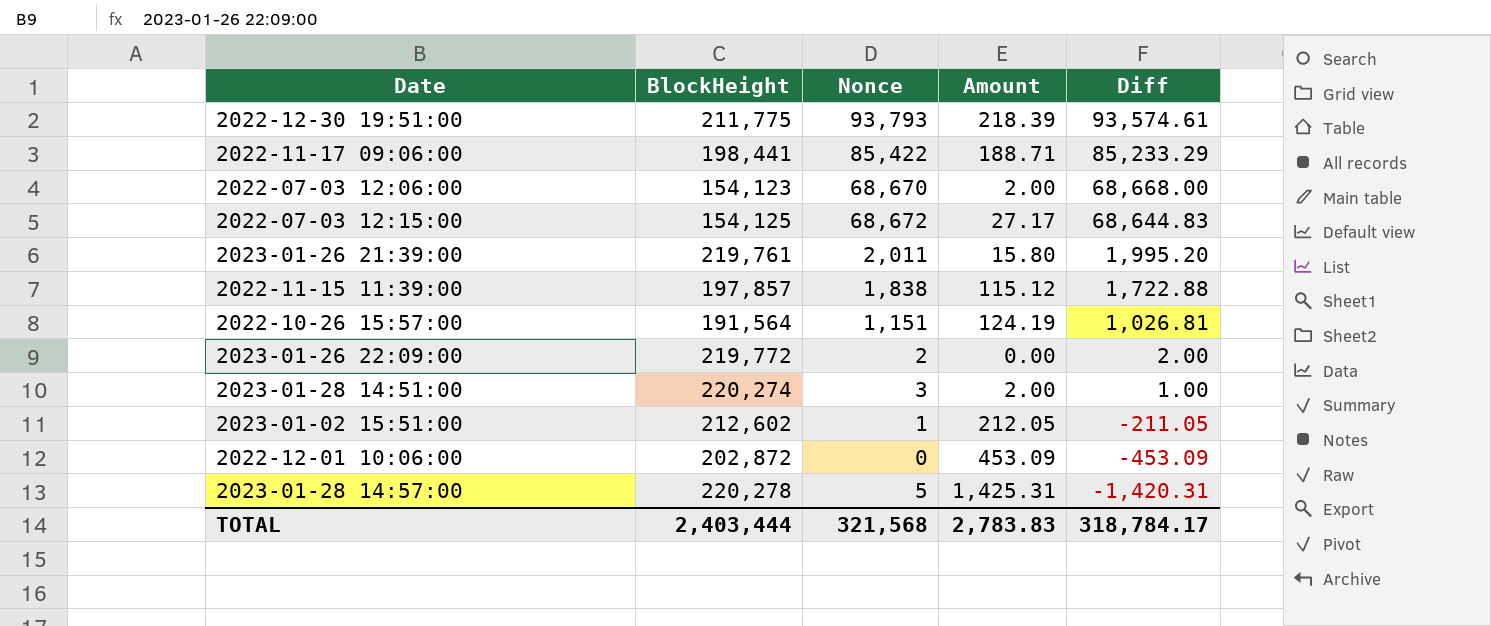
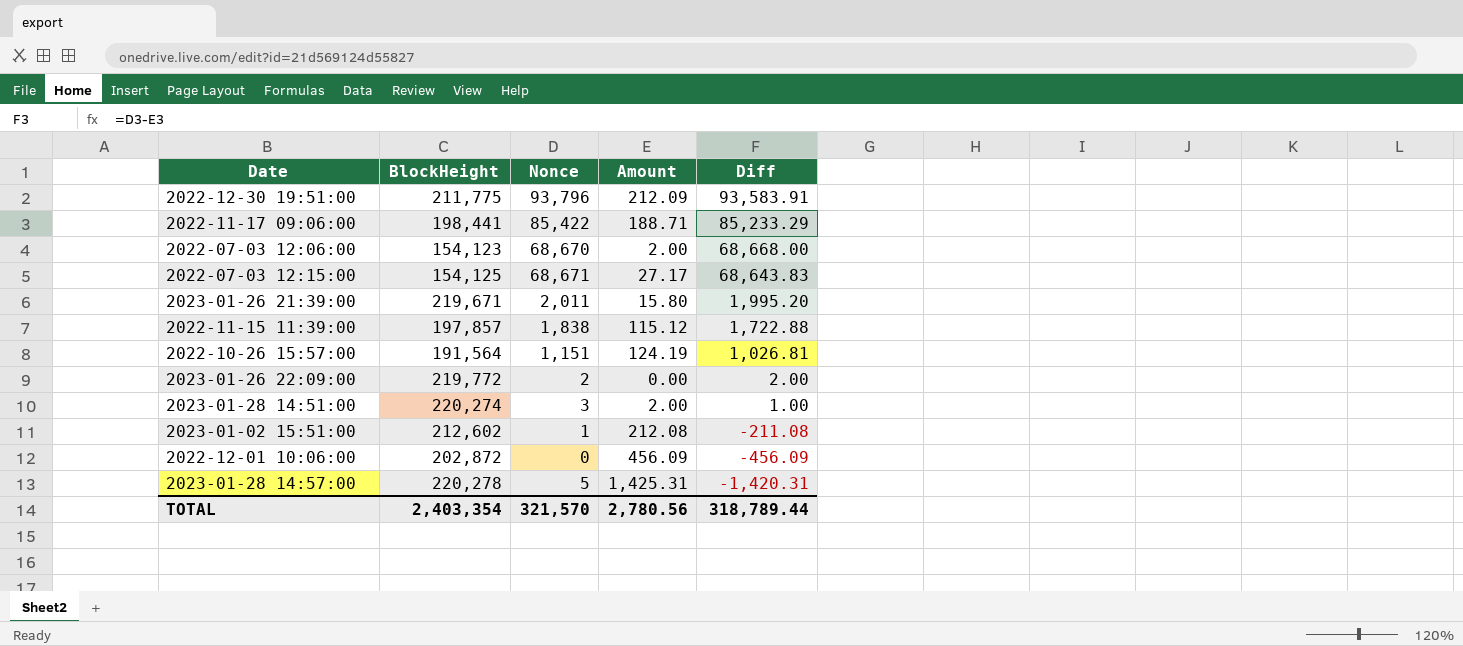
2022-12-30 19:51:00 | Nonce: 93,793 -> 93,796
2022-12-30 19:51:00 | Amount: 218.39 -> 212.09
2022-12-30 19:51:00 | Diff: 93,574.61 -> 93,583.91
2022-07-03 12:15:00 | Nonce: 68,672 -> 68,671
2022-07-03 12:15:00 | Diff: 68,644.83 -> 68,643.83
2023-01-26 21:39:00 | BlockHeight: 219,761 -> 219,671
2023-01-02 15:51:00 | Amount: 212.05 -> 212.08
2023-01-02 15:51:00 | Diff: -211.05 -> -211.08
2022-12-01 10:06:00 | Amount: 453.09 -> 456.09
2022-12-01 10:06:00 | Diff: -453.09 -> -456.09
TOTAL | BlockHeight: 2,403,444 -> 2,403,354
TOTAL | Nonce: 321,568 -> 321,570
TOTAL | Amount: 2,783.83 -> 2,780.56
TOTAL | Diff: 318,784.17 -> 318,789.44

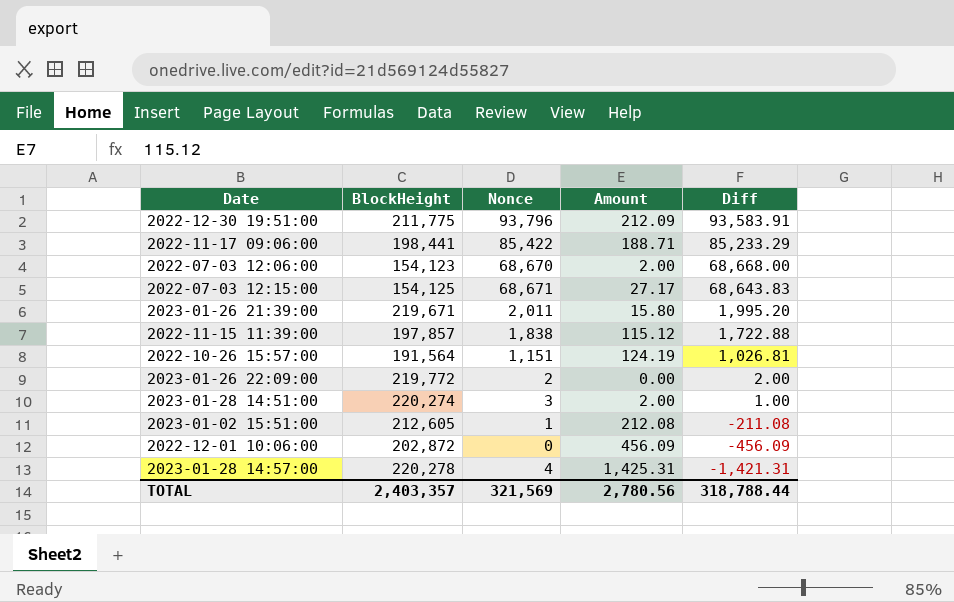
2023-01-02 15:51:00 | BlockHeight: 212,602 -> 212,605
2023-01-28 14:57:00 | Nonce: 5 -> 4
2023-01-28 14:57:00 | Diff: -1,420.31 -> -1,421.31
TOTAL | BlockHeight: 2,403,354 -> 2,403,357
TOTAL | Nonce: 321,570 -> 321,569
TOTAL | Diff: 318,789.44 -> 318,788.44

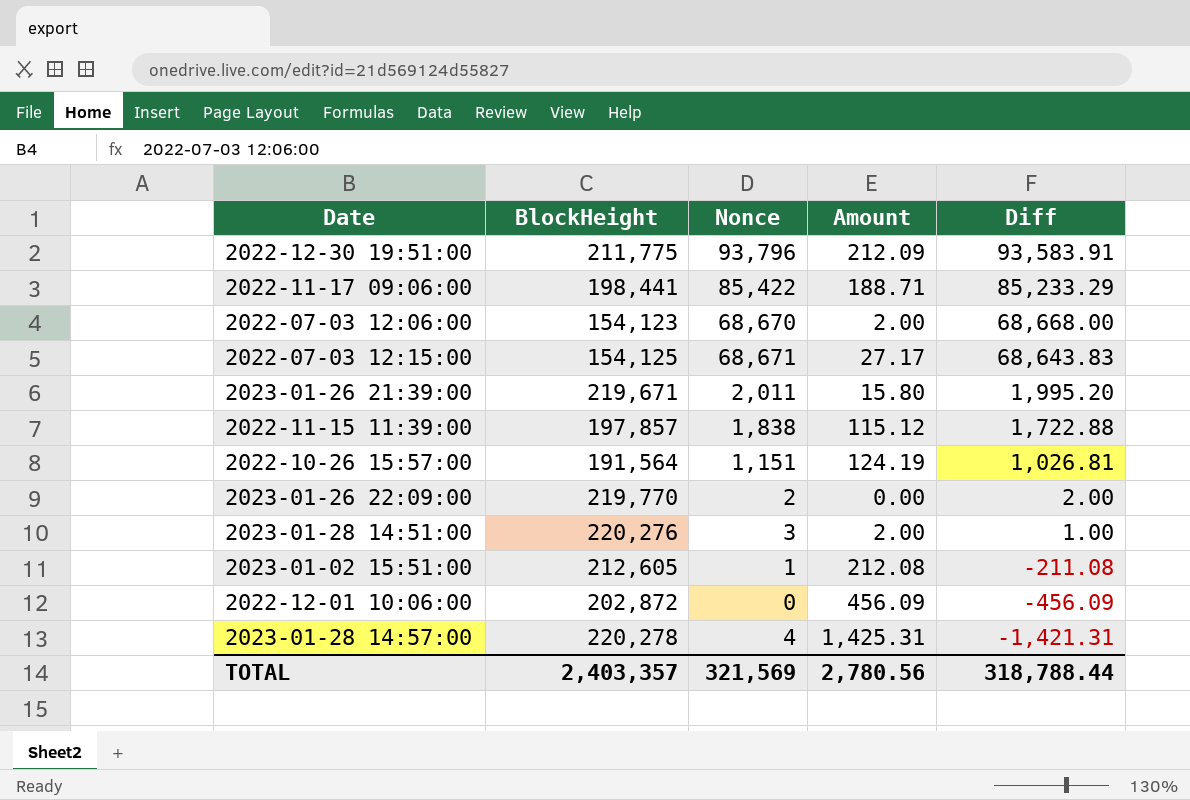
2023-01-26 22:09:00 | BlockHeight: 219,772 -> 219,770
2023-01-28 14:51:00 | BlockHeight: 220,274 -> 220,276

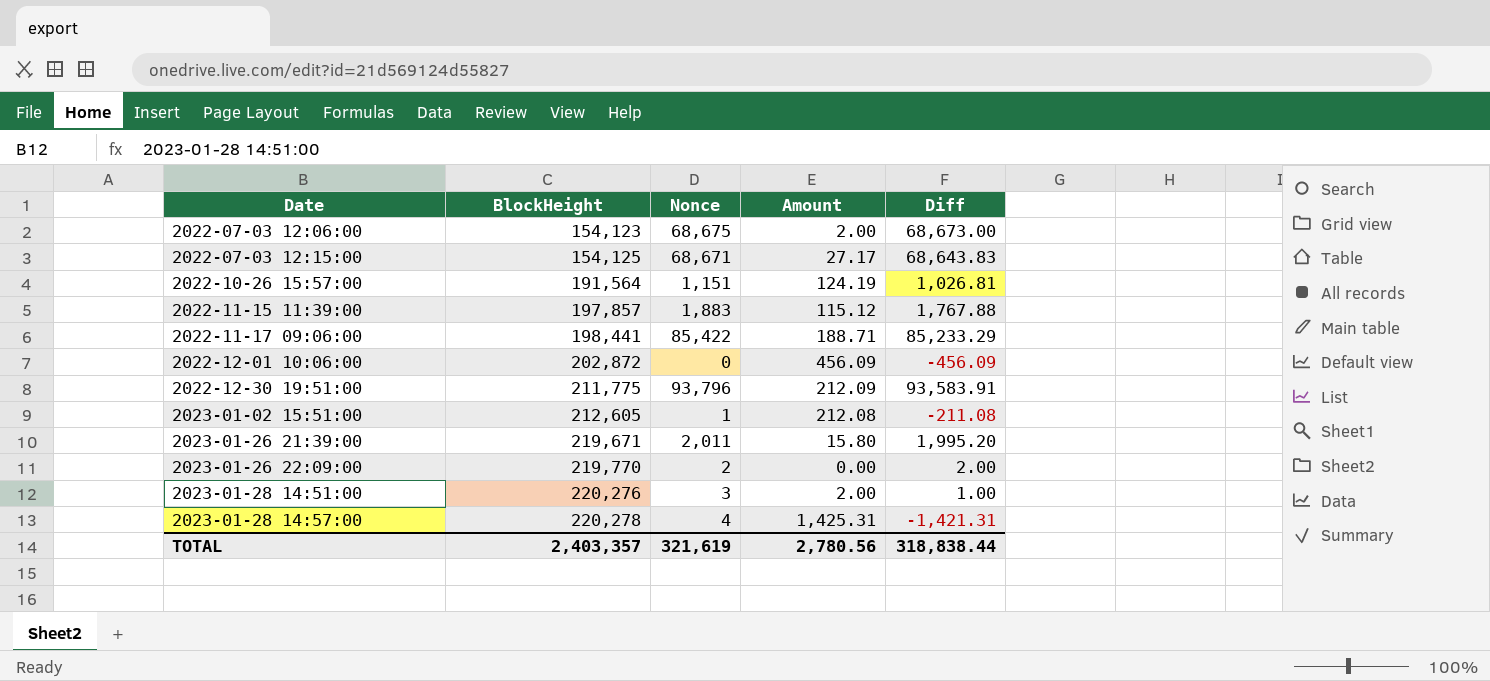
row order: Diff descending -> Date ascending
2022-07-03 12:06:00 | Nonce: 68,670 -> 68,675
2022-07-03 12:06:00 | Diff: 68,668.00 -> 68,673.00
2022-11-15 11:39:00 | Nonce: 1,838 -> 1,883
2022-11-15 11:39:00 | Diff: 1,722.88 -> 1,767.88
TOTAL | Nonce: 321,569 -> 321,619
TOTAL | Diff: 318,788.44 -> 318,838.44

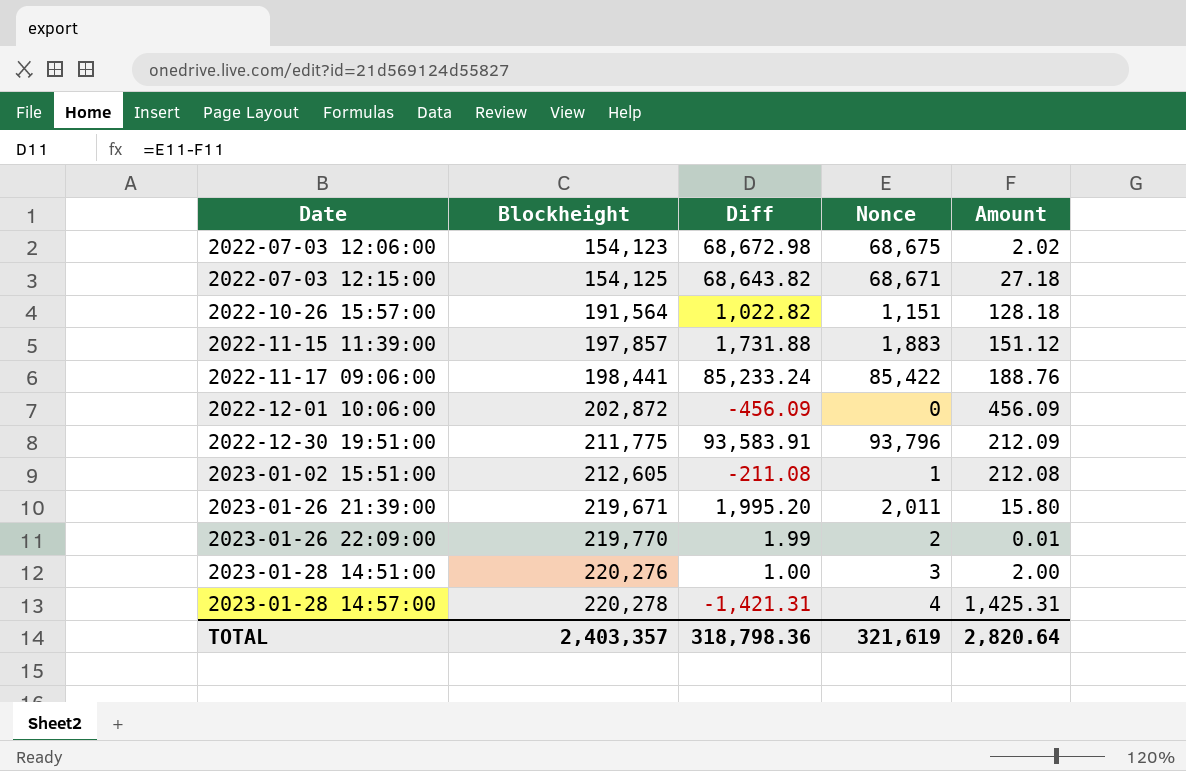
column name: BlockHeight -> Blockheight
column Diff | position: 5 -> 3
2022-07-03 12:06:00 | Diff: 68,673.00 -> 68,672.98
2022-07-03 12:06:00 | Amount: 2.00 -> 2.02
2022-07-03 12:15:00 | Diff: 68,643.83 -> 68,643.82
2022-07-03 12:15:00 | Amount: 27.17 -> 27.18
2022-10-26 15:57:00 | Diff: 1,026.81 -> 1,022.82
2022-10-26 15:57:00 | Amount: 124.19 -> 128.18
2022-11-15 11:39:00 | Diff: 1,767.88 -> 1,731.88
2022-11-15 11:39:00 | Amount: 115.12 -> 151.12
2022-11-17 09:06:00 | Diff: 85,233.29 -> 85,233.24
2022-11-17 09:06:00 | Amount: 188.71 -> 188.76
2023-01-26 22:09:00 | Diff: 2.00 -> 1.99
2023-01-26 22:09:00 | Amount: 0.00 -> 0.01
TOTAL | Diff: 318,838.44 -> 318,798.36
TOTAL | Amount: 2,780.56 -> 2,820.64

